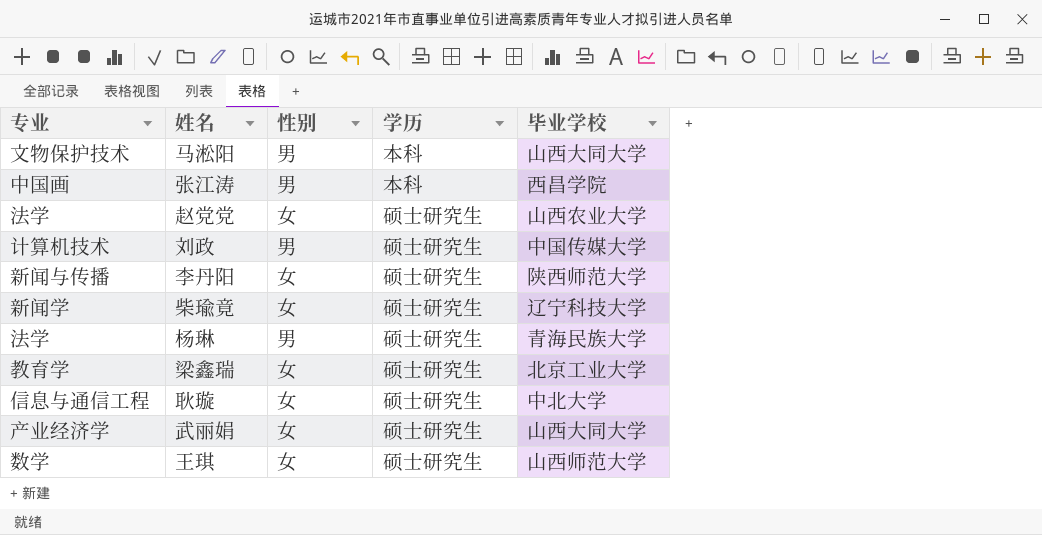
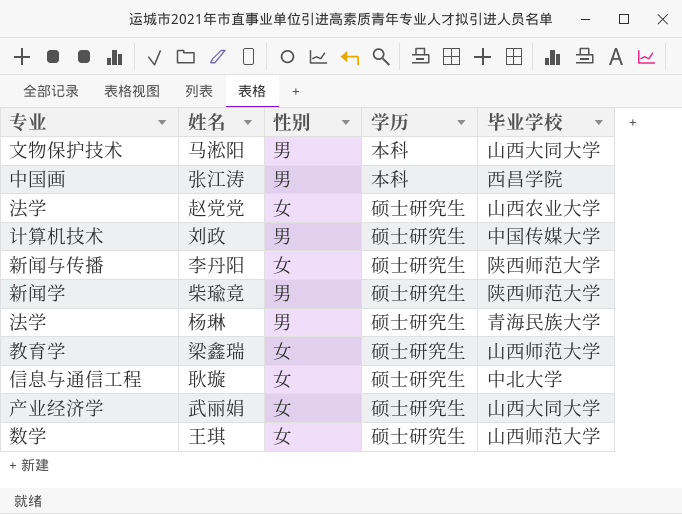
柴瑜竟 | 性别: 女 -> 男
柴瑜竟 | 毕业学校: 辽宁科技大学 -> 陕西师范大学
梁鑫瑞 | 毕业学校: 北京工业大学 -> 山西师范大学

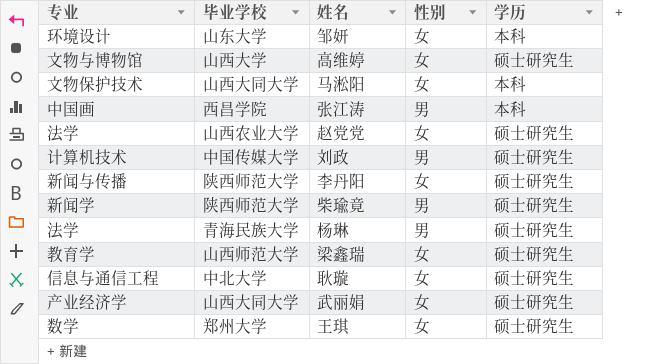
column 毕业学校 | position: 5 -> 2
row 邹妍: none -> 环境设计 | 山东大学 | 女 | 本科
row 高维婷: none -> 文物与博物馆 | 山西大学 | 女 | 硕士研究生
马淞阳 | 性别: 男 -> 女
王琪 | 毕业学校: 山西师范大学 -> 郑州大学

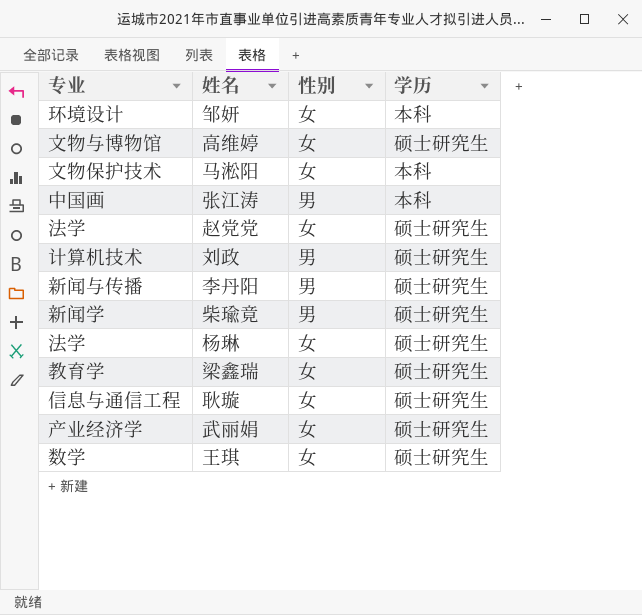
column 毕业学校 | position: 2 -> none
李丹阳 | 性别: 女 -> 男
杨琳 | 性别: 男 -> 女

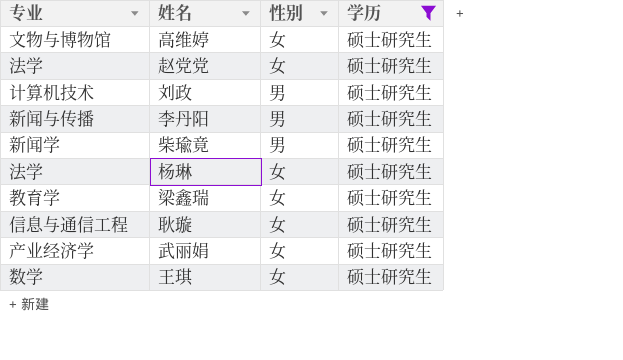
filter: none -> 学历 = 硕士研究生

